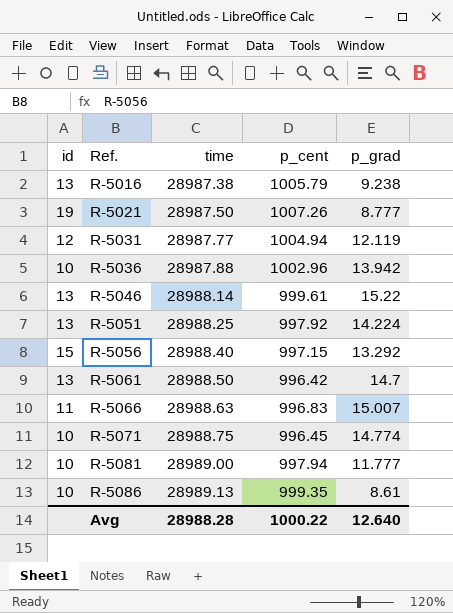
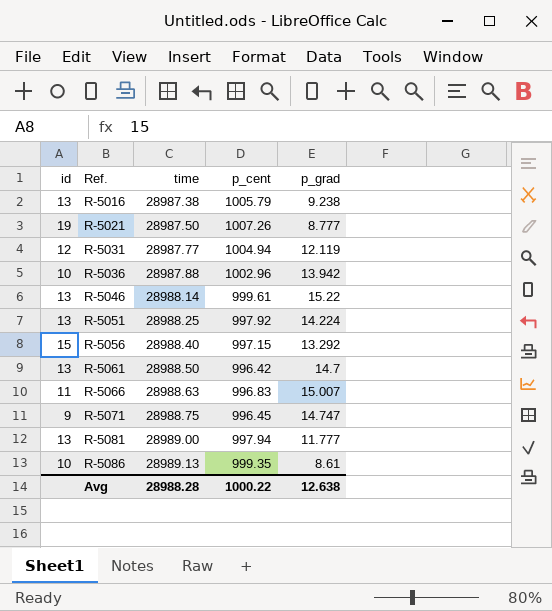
R-5071 | id: 10 -> 9
R-5071 | p_grad: 14.774 -> 14.747
R-5081 | id: 10 -> 13
Avg | p_grad: 12.640 -> 12.638

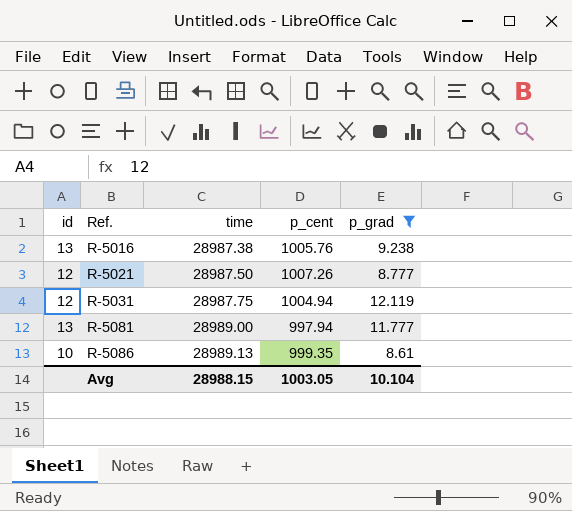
filter: none -> p_grad <= 12.119
R-5016 | p_cent: 1005.79 -> 1005.76
R-5021 | id: 19 -> 12
R-5031 | time: 28987.77 -> 28987.75
Avg | time: 28988.28 -> 28988.15
Avg | p_cent: 1000.22 -> 1003.05
Avg | p_grad: 12.638 -> 10.104

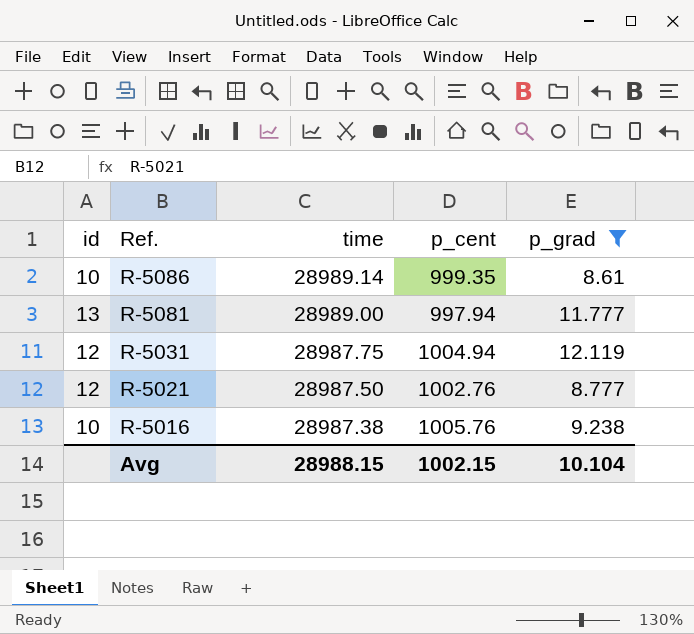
row order: Ref. ascending -> Ref. descending
R-5086 | time: 28989.13 -> 28989.14
R-5021 | p_cent: 1007.26 -> 1002.76
R-5016 | id: 13 -> 10
Avg | p_cent: 1003.05 -> 1002.15

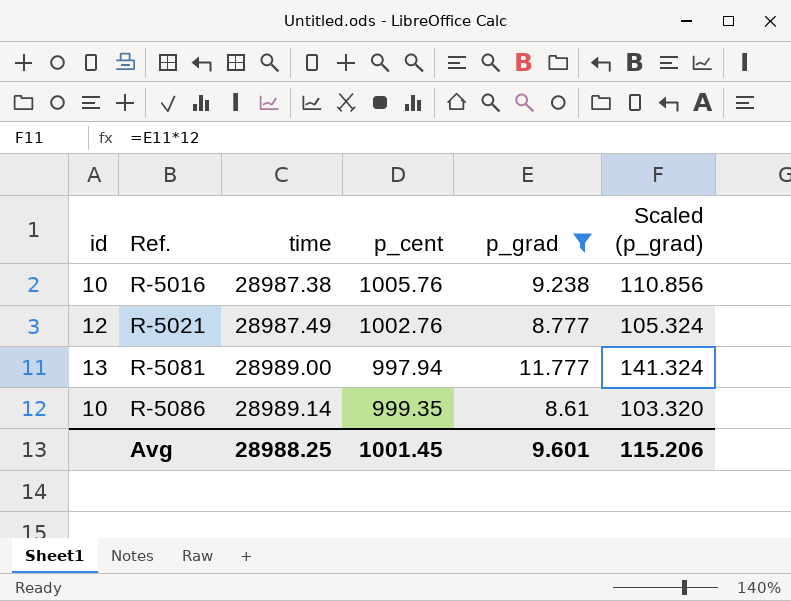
row order: Ref. descending -> Ref. ascending
column Scaled (p_grad) | formula: none -> [p_grad] * 12
row R-5031: 12 | 28987.75 | 1004.94 | 12.119 -> none
R-5021 | time: 28987.50 -> 28987.49
Avg | time: 28988.15 -> 28988.25
Avg | p_cent: 1002.15 -> 1001.45
Avg | p_grad: 10.104 -> 9.601

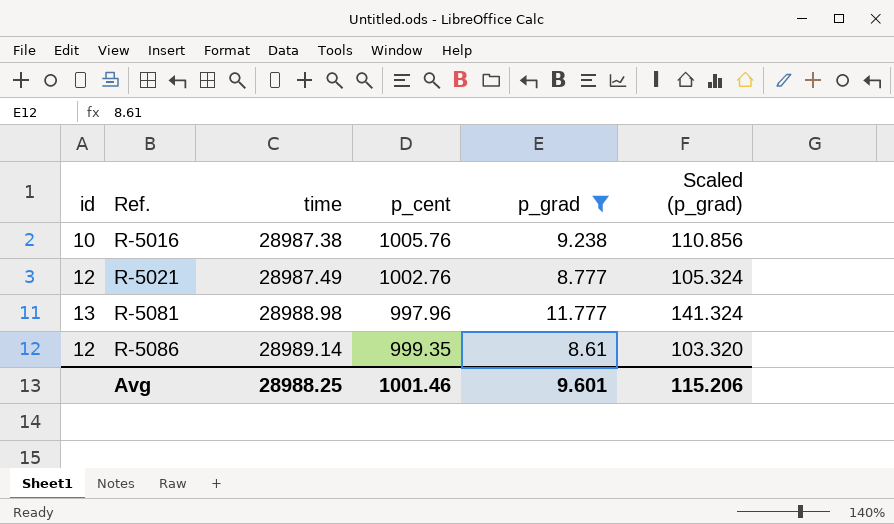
R-5081 | time: 28989.00 -> 28988.98
R-5081 | p_cent: 997.94 -> 997.96
R-5086 | id: 10 -> 12
Avg | p_cent: 1001.45 -> 1001.46

